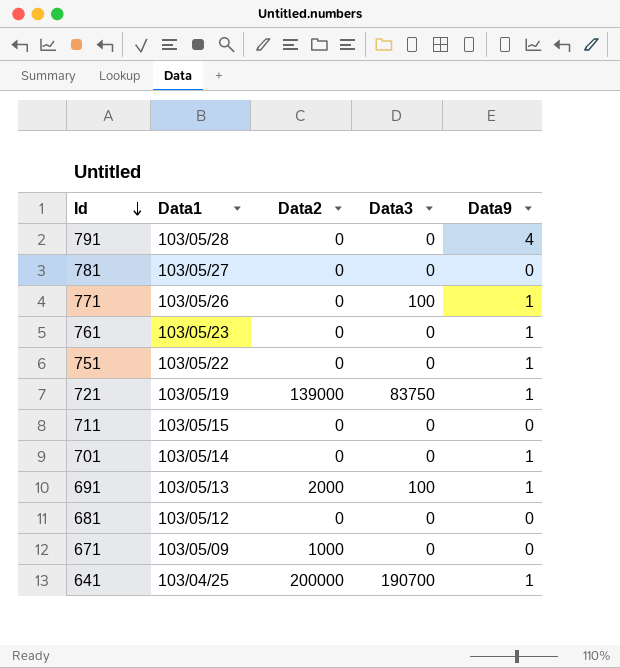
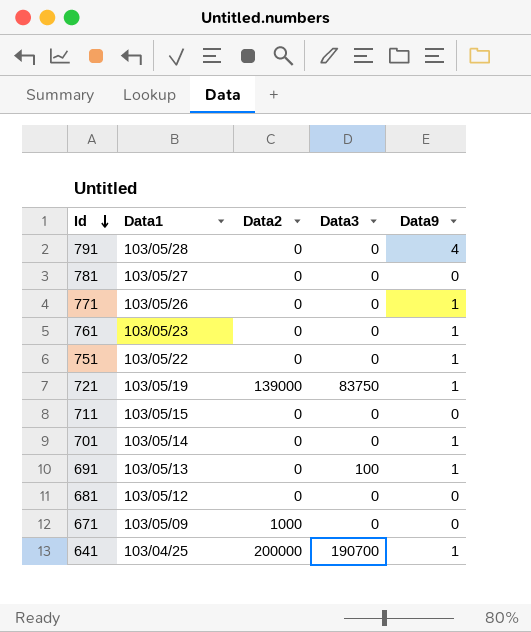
771 | Data3: 100 -> 0
691 | Data2: 2000 -> 0

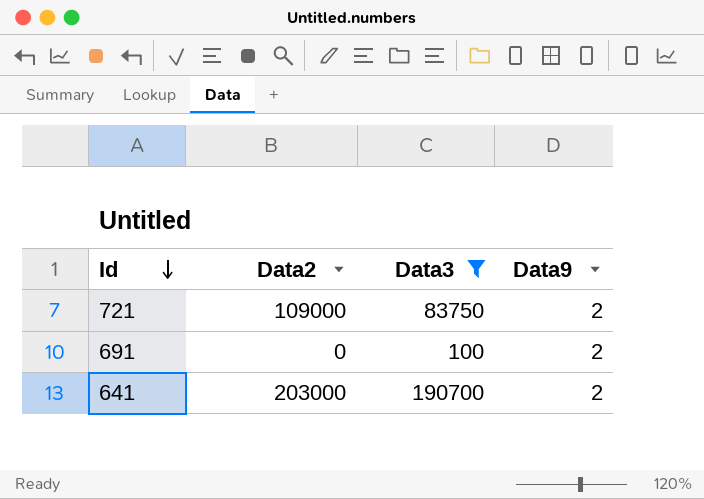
filter: none -> Data3 != 0
column Data1 | position: 2 -> none
721 | Data2: 139000 -> 109000
721 | Data9: 1 -> 2
691 | Data9: 1 -> 2
641 | Data2: 200000 -> 203000
641 | Data9: 1 -> 2

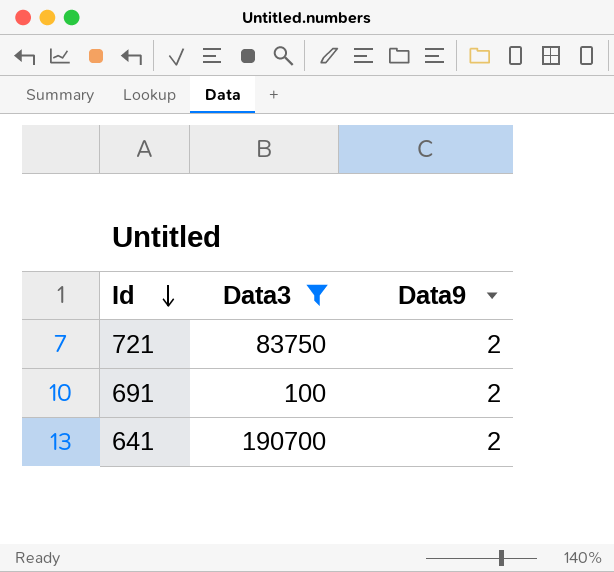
column Data2 | position: 2 -> none

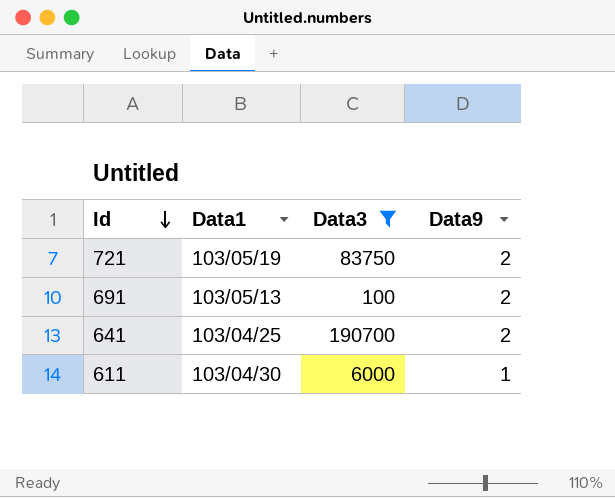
column Data1 | position: none -> 2
row 611: none -> 103/04/30 | 6000 | 1

